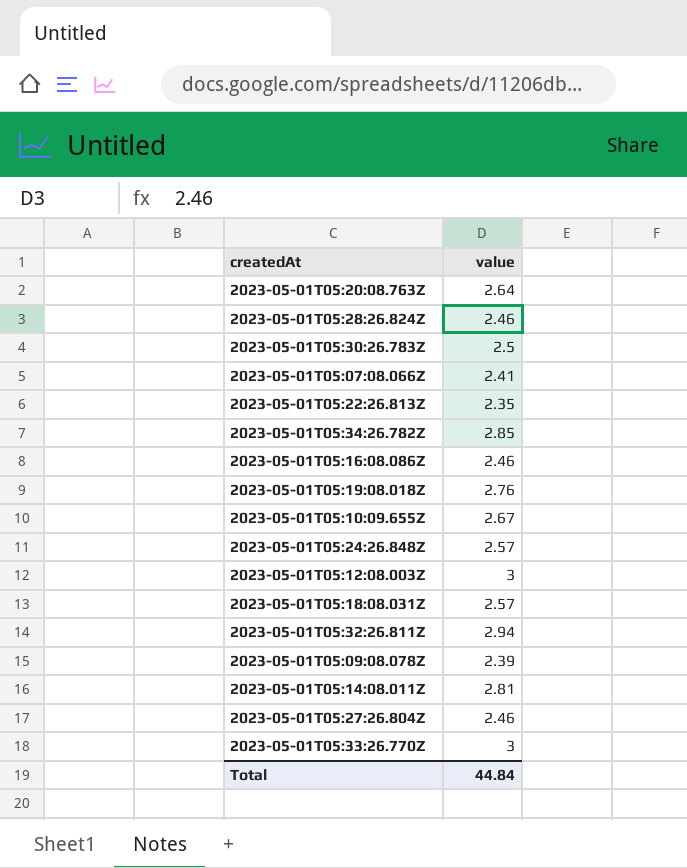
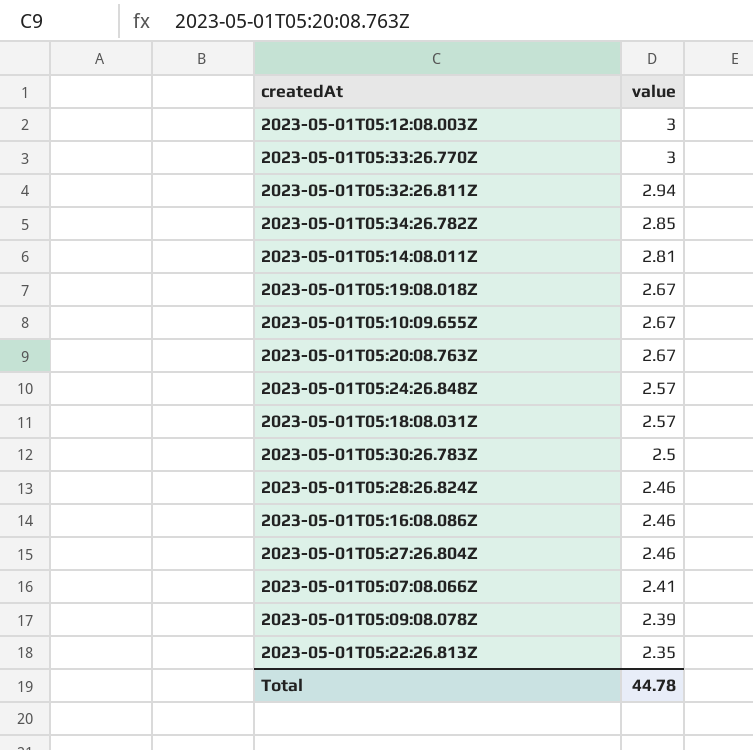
row order: none -> value descending
2023-05-01T05:19:08.018Z | value: 2.76 -> 2.67
2023-05-01T05:20:08.763Z | value: 2.64 -> 2.67
Total | value: 44.84 -> 44.78

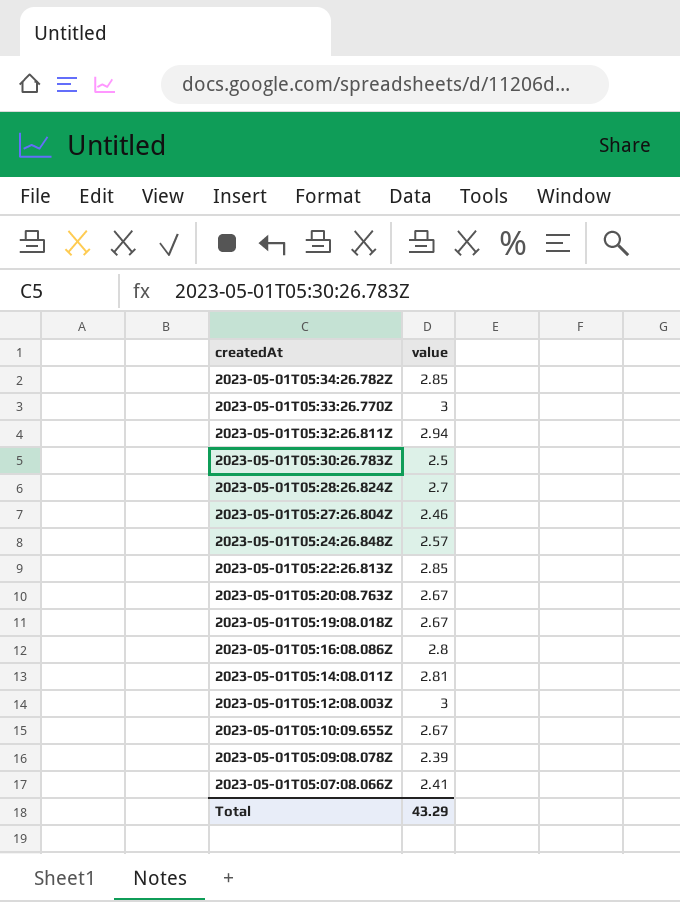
row order: value descending -> createdAt descending
row 2023-05-01T05:18:08.031Z: 2.57 -> none
2023-05-01T05:28:26.824Z | value: 2.46 -> 2.7
2023-05-01T05:22:26.813Z | value: 2.35 -> 2.85
2023-05-01T05:16:08.086Z | value: 2.46 -> 2.8
Total | value: 44.78 -> 43.29

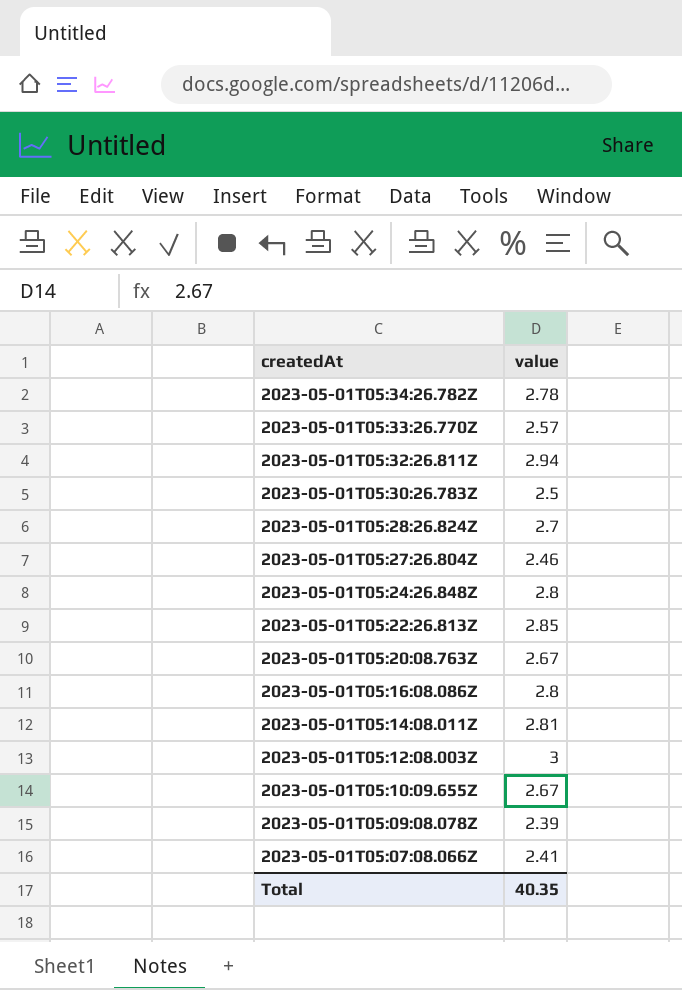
row 2023-05-01T05:19:08.018Z: 2.67 -> none
2023-05-01T05:34:26.782Z | value: 2.85 -> 2.78
2023-05-01T05:33:26.770Z | value: 3 -> 2.57
2023-05-01T05:24:26.848Z | value: 2.57 -> 2.8
Total | value: 43.29 -> 40.35

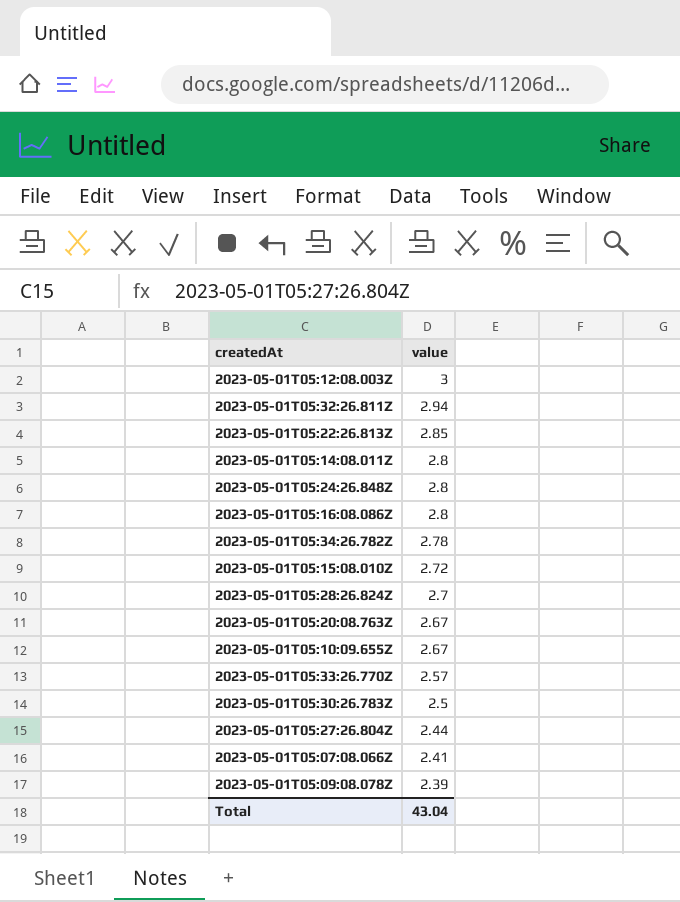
row order: createdAt descending -> value descending
2023-05-01T05:14:08.011Z | value: 2.81 -> 2.8
row 2023-05-01T05:15:08.010Z: none -> 2.72
2023-05-01T05:27:26.804Z | value: 2.46 -> 2.44
Total | value: 40.35 -> 43.04

